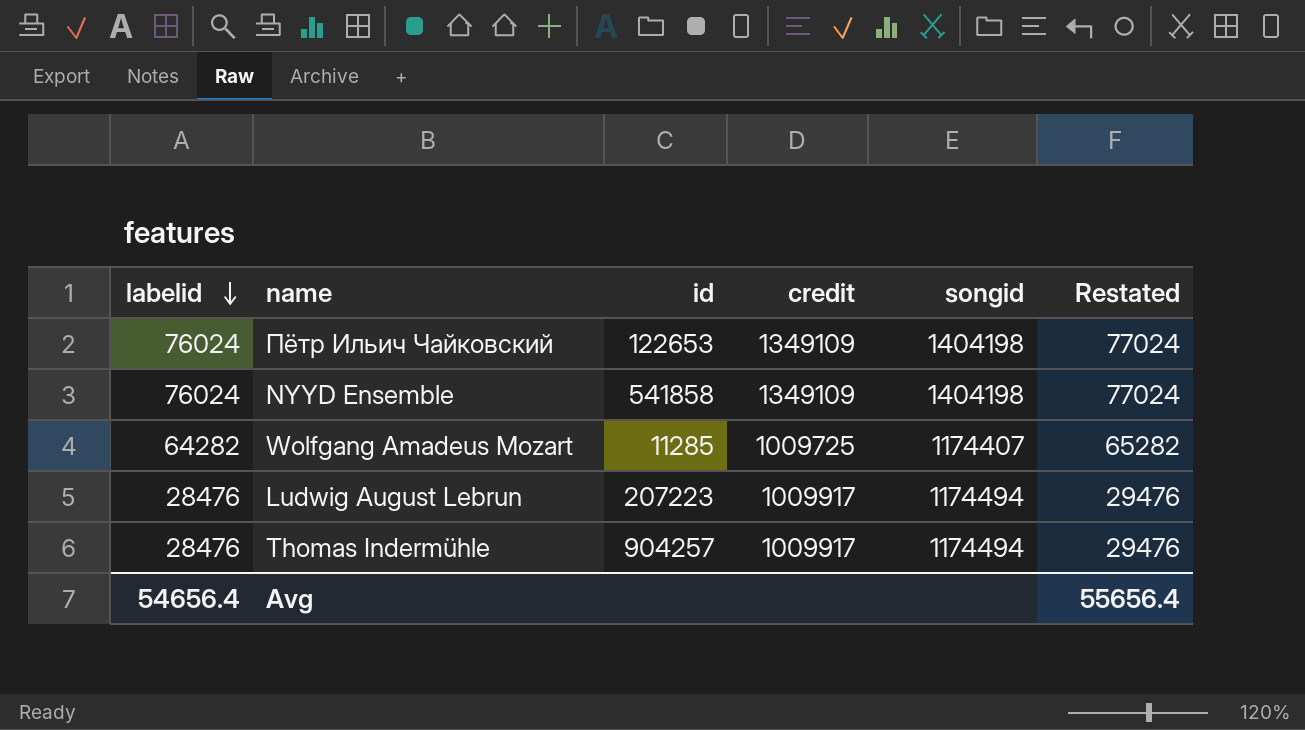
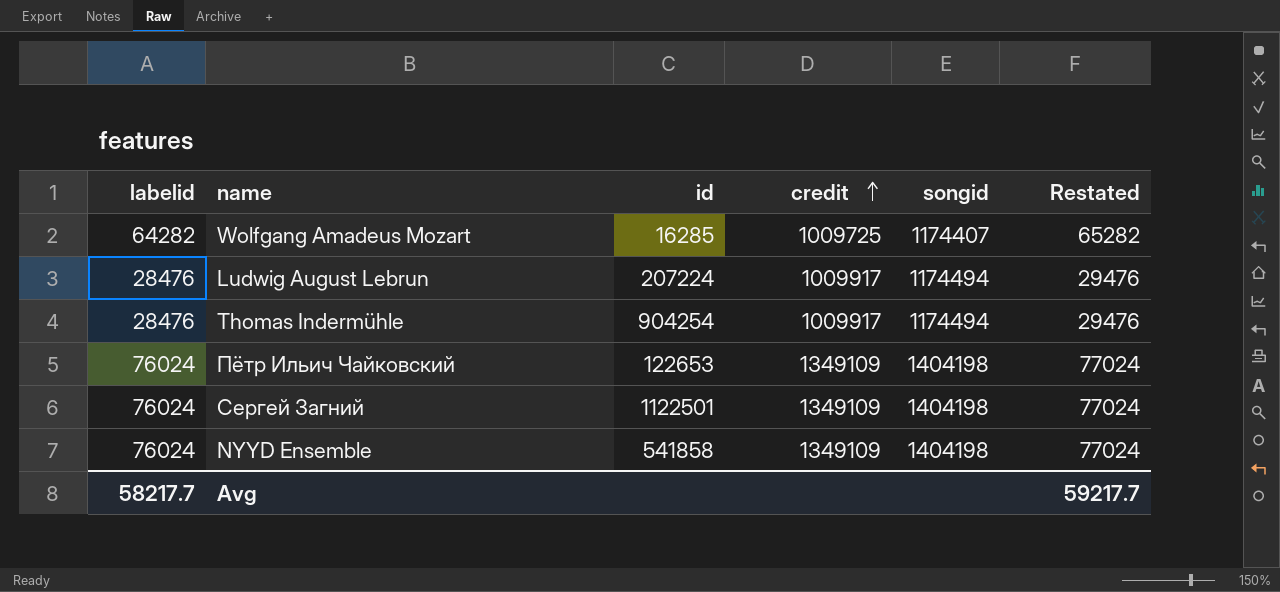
row order: labelid descending -> credit ascending
Wolfgang Amadeus Mozart | id: 11285 -> 16285
Ludwig August Lebrun | id: 207223 -> 207224
Thomas Indermühle | id: 904257 -> 904254
row Сергей Загний: none -> 76024 | 1122501 | 1349109 | 1404198 | 77024
Avg | labelid: 54656.4 -> 58217.7
Avg | Restated: 55656.4 -> 59217.7

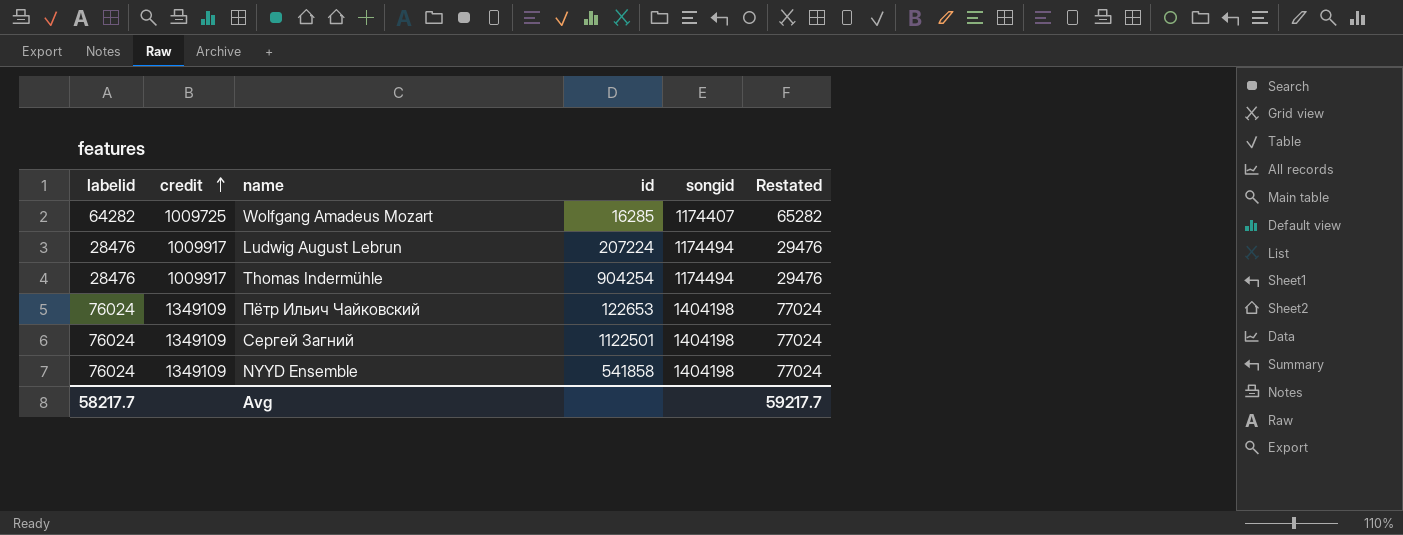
column credit | position: 4 -> 2

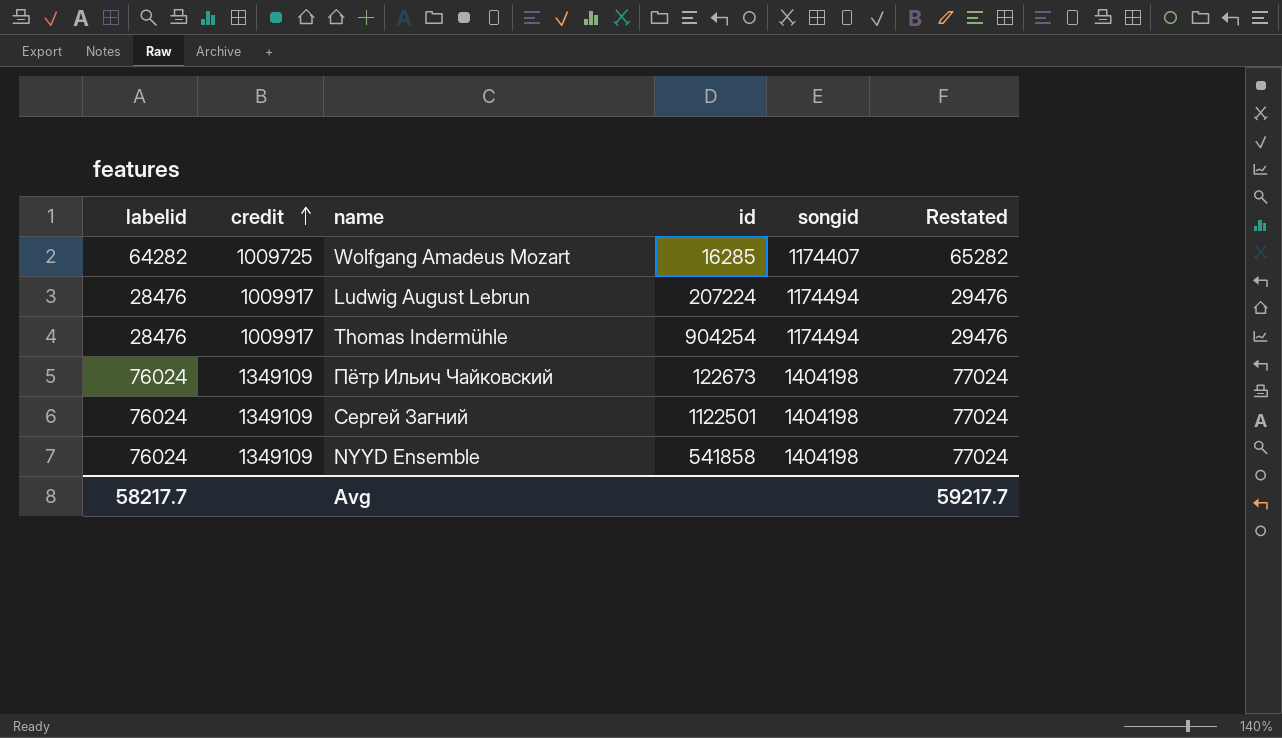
Пётр Ильич Чайковский | id: 122653 -> 122673

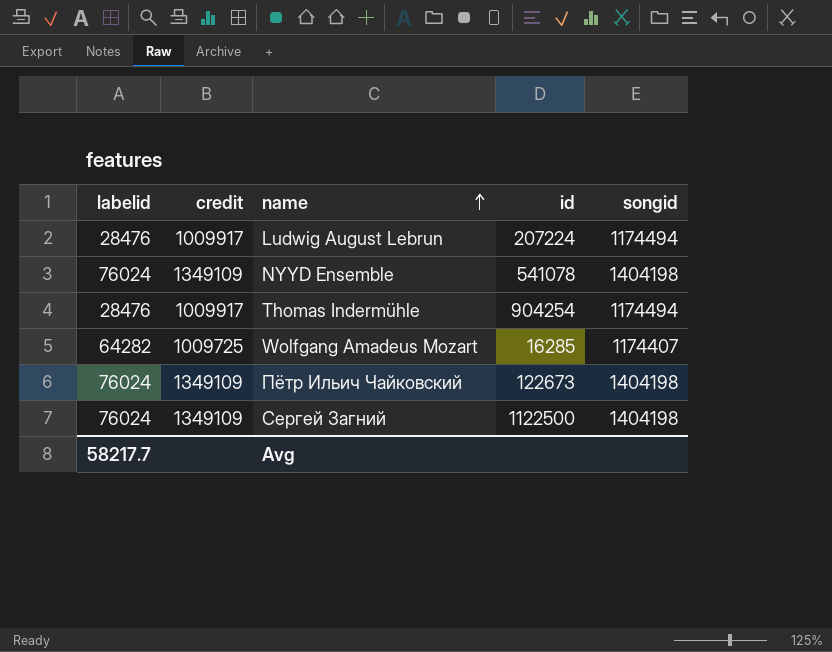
row order: credit ascending -> name ascending
column Restated | formula: [labelid] + 1000 -> none
NYYD Ensemble | id: 541858 -> 541078
Сергей Загний | id: 1122501 -> 1122500

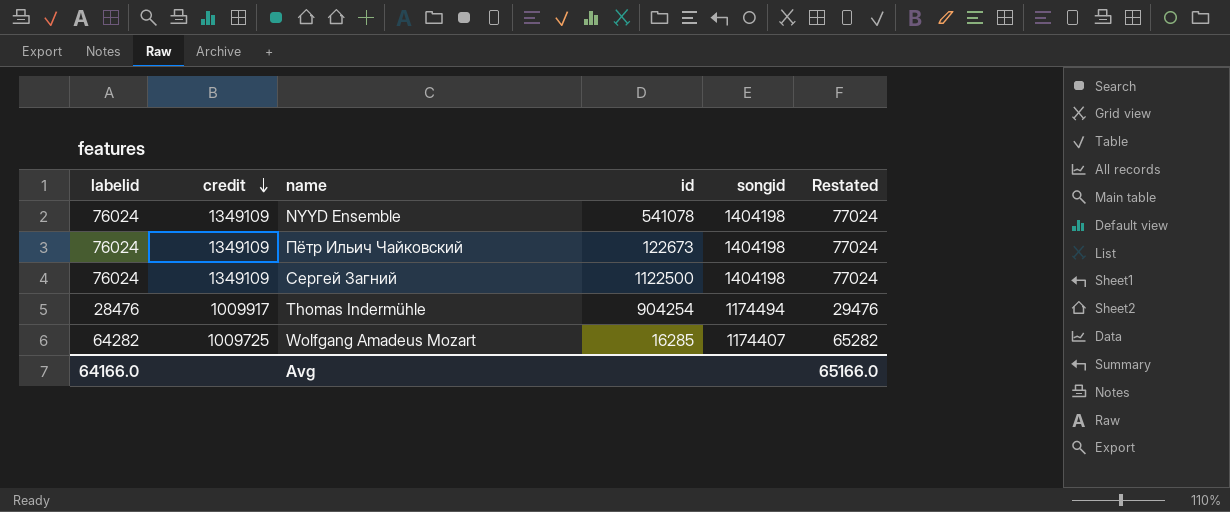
row order: name ascending -> credit descending
column Restated | formula: none -> [labelid] + 1000
row Ludwig August Lebrun: 28476 | 1009917 | 207224 | 1174494 -> none
Avg | labelid: 58217.7 -> 64166.0

